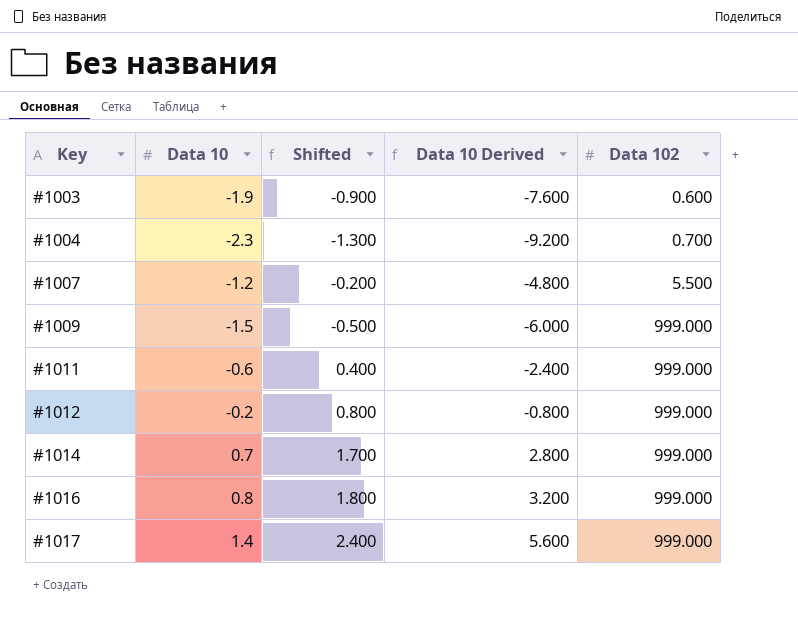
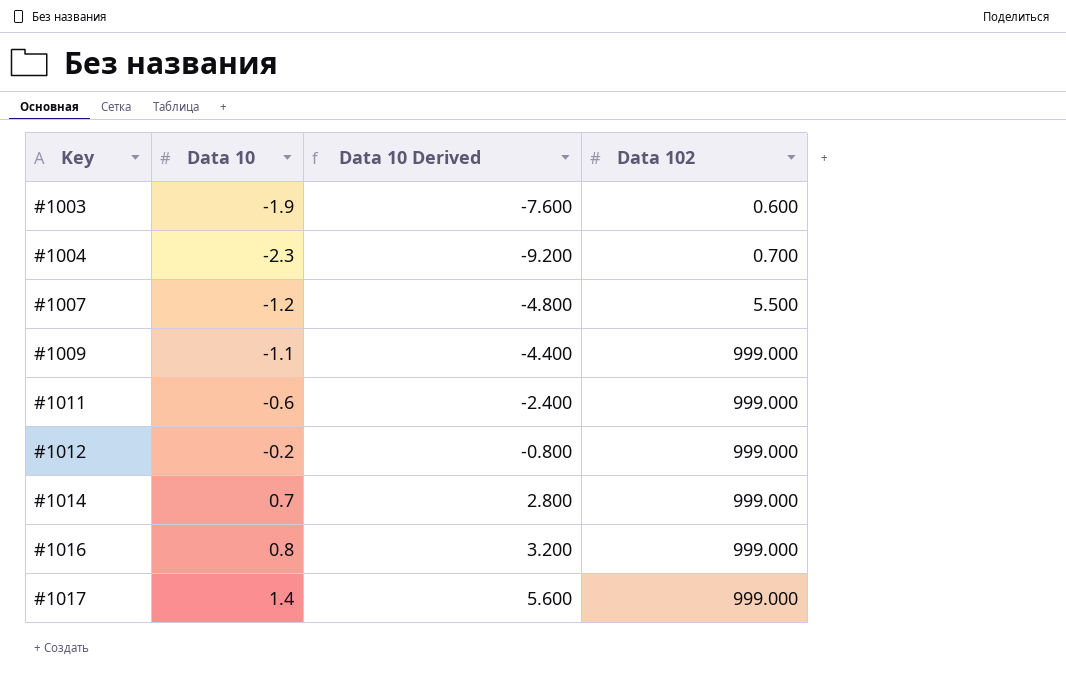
column Shifted | formula: [Data 10] + 1 -> none
#1009 | Data 10: -1.5 -> -1.1
#1009 | Data 10 Derived: -6.000 -> -4.400

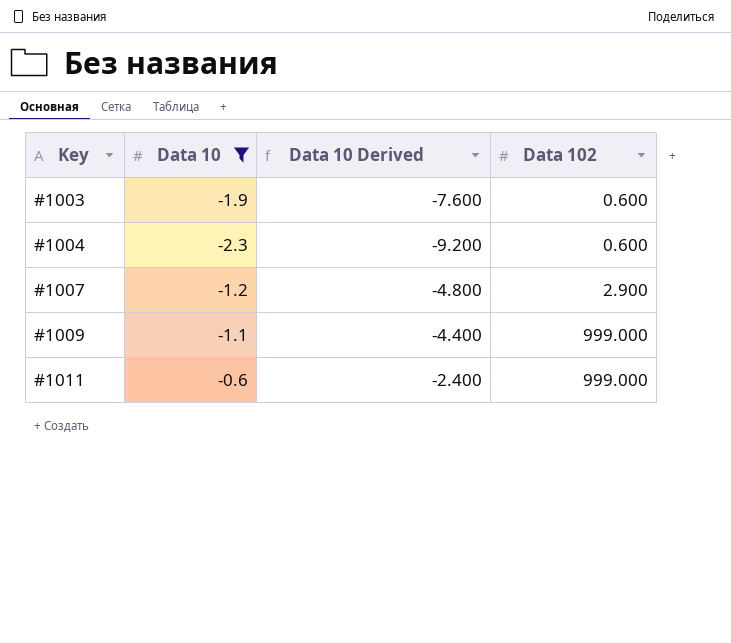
filter: none -> Data 10 <= -0.6
#1004 | Data 102: 0.700 -> 0.600
#1007 | Data 102: 5.500 -> 2.900

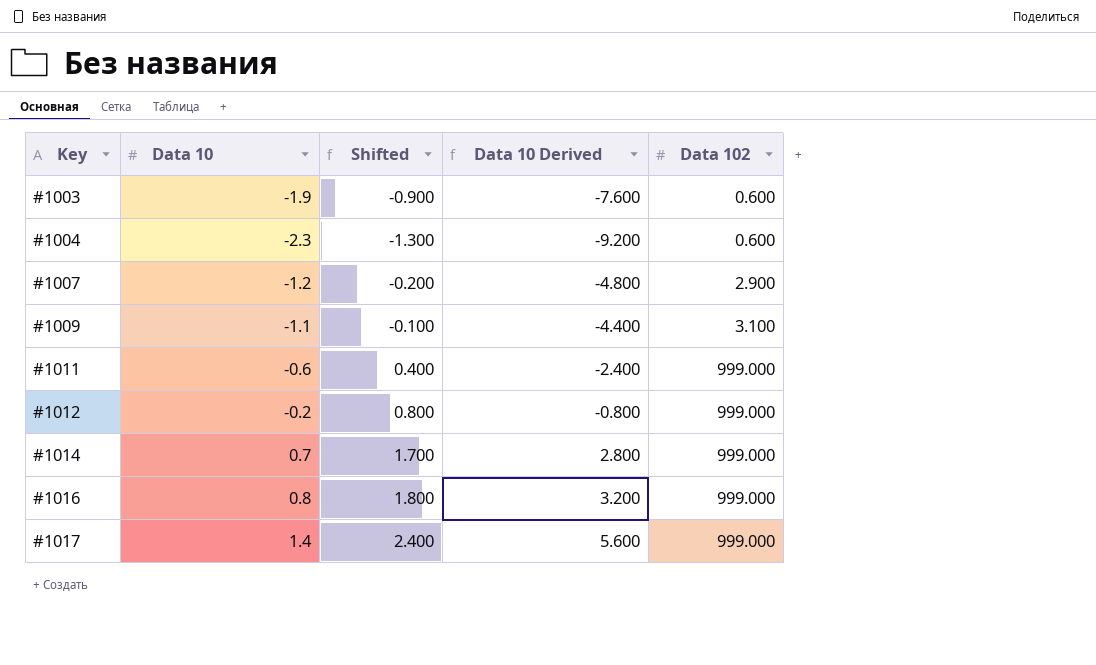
filter: Data 10 <= -0.6 -> none
column Shifted | formula: none -> [Data 10] + 1
#1009 | Data 102: 999.000 -> 3.100

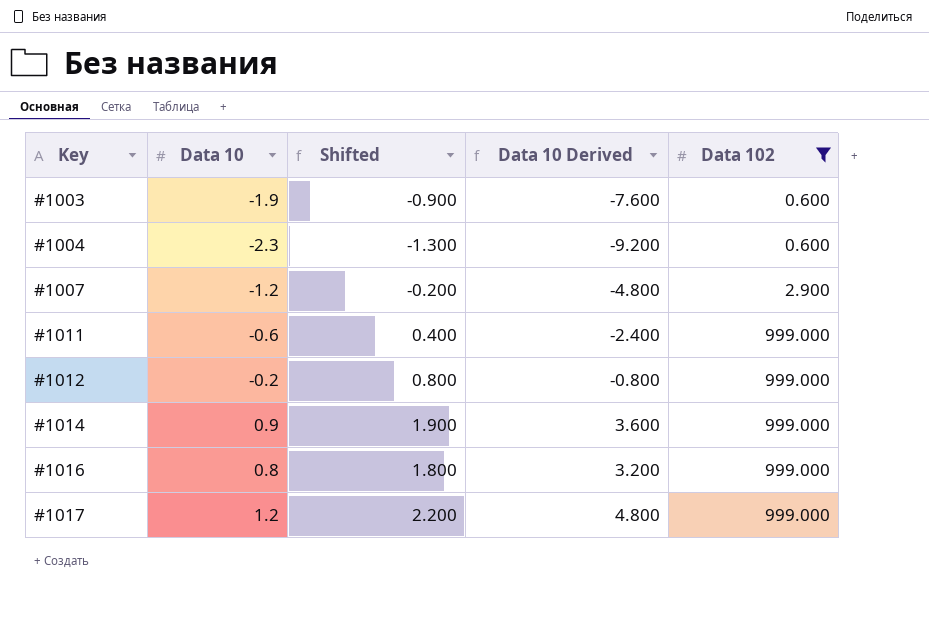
filter: none -> Data 102 != 3.100
#1014 | Data 10: 0.7 -> 0.9
#1014 | Shifted: 1.700 -> 1.900
#1014 | Data 10 Derived: 2.800 -> 3.600
#1017 | Data 10: 1.4 -> 1.2
#1017 | Shifted: 2.400 -> 2.200
#1017 | Data 10 Derived: 5.600 -> 4.800

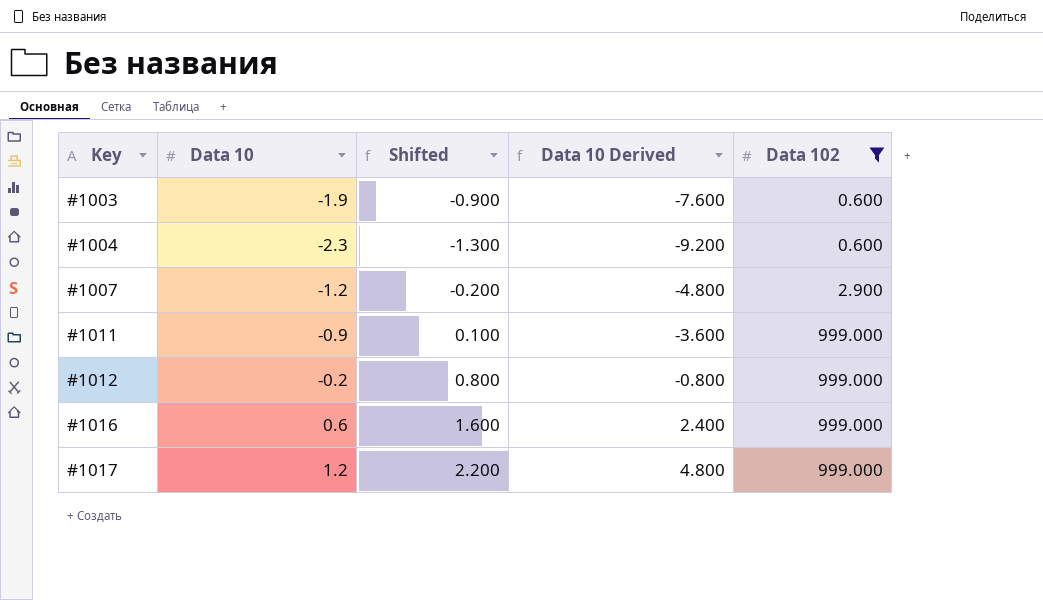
row #1014: 0.9 | 1.900 | 3.600 | 999.000 -> none
#1011 | Data 10: -0.6 -> -0.9
#1011 | Shifted: 0.400 -> 0.100
#1011 | Data 10 Derived: -2.400 -> -3.600
#1016 | Data 10: 0.8 -> 0.6
#1016 | Shifted: 1.800 -> 1.600
#1016 | Data 10 Derived: 3.200 -> 2.400

